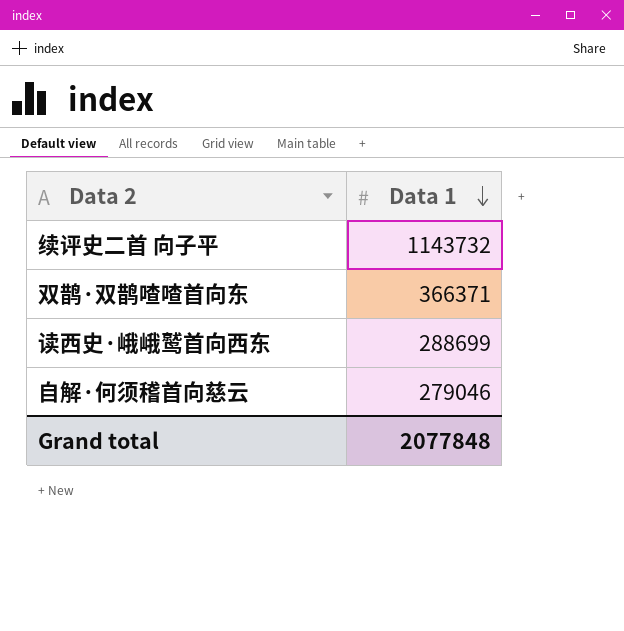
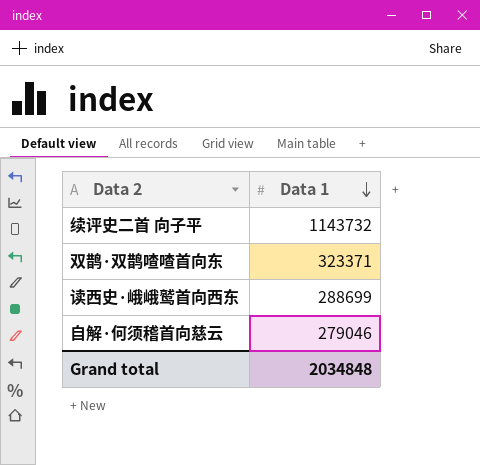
双鹊·双鹊喳喳首向东 | Data 1: 366371 -> 323371
Grand total | Data 1: 2077848 -> 2034848

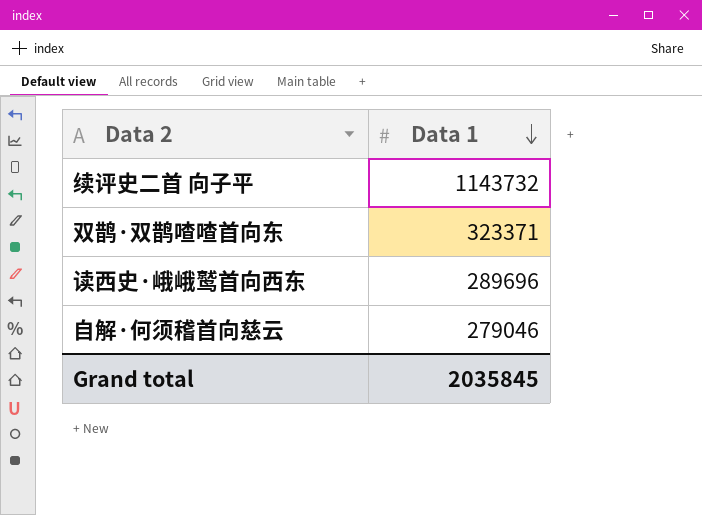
读西史·峨峨鹫首向西东 | Data 1: 288699 -> 289696
Grand total | Data 1: 2034848 -> 2035845

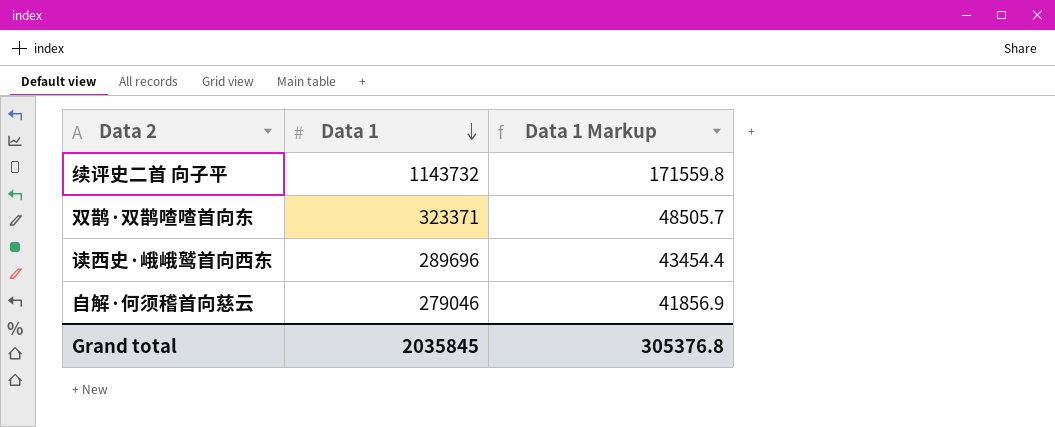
column Data 1 Markup | formula: none -> [Data 1] * 0.15

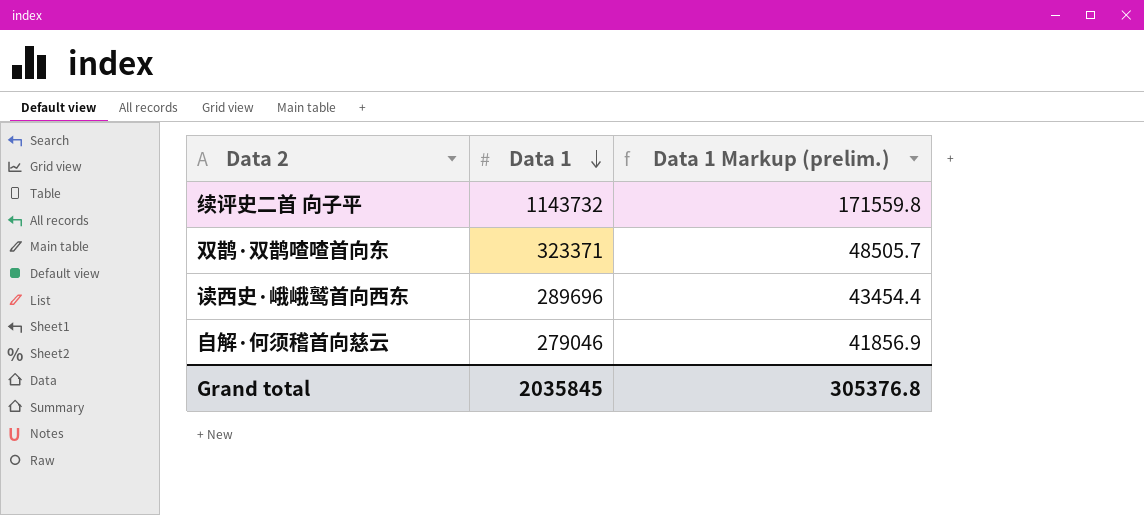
column name: Data 1 Markup -> Data 1 Markup (prelim.)

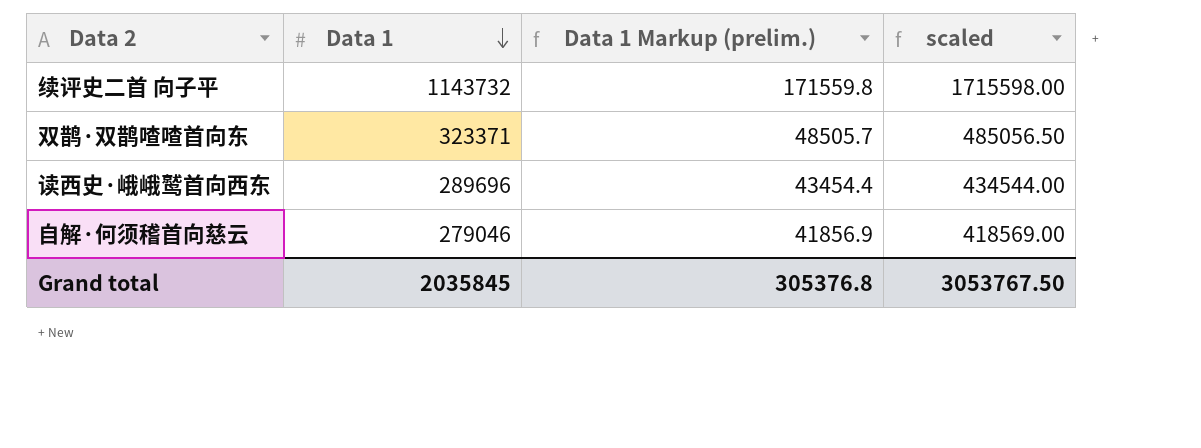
column scaled | formula: none -> [Data 1] * 1.5

